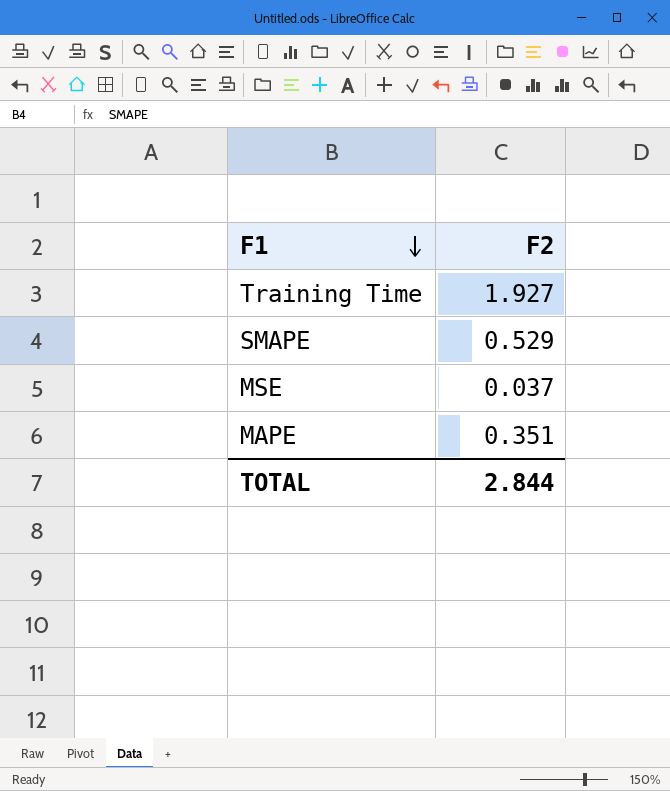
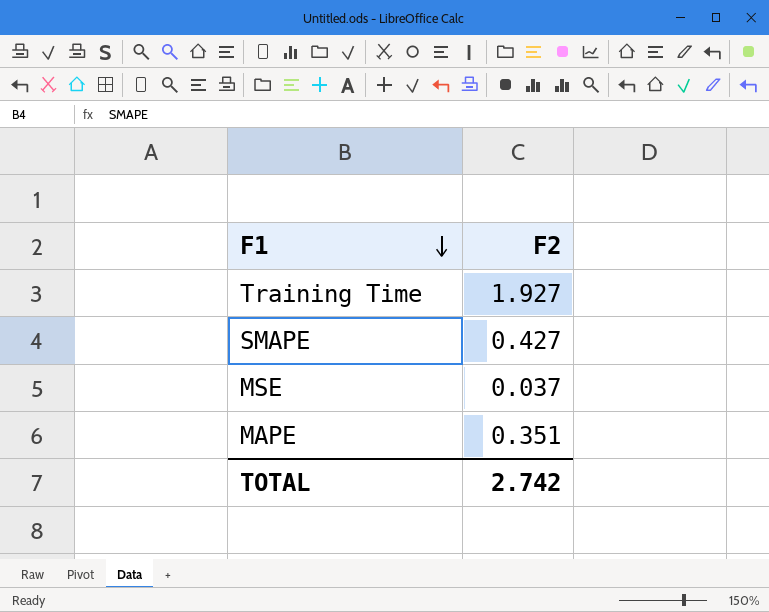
SMAPE | F2: 0.529 -> 0.427
TOTAL | F2: 2.844 -> 2.742

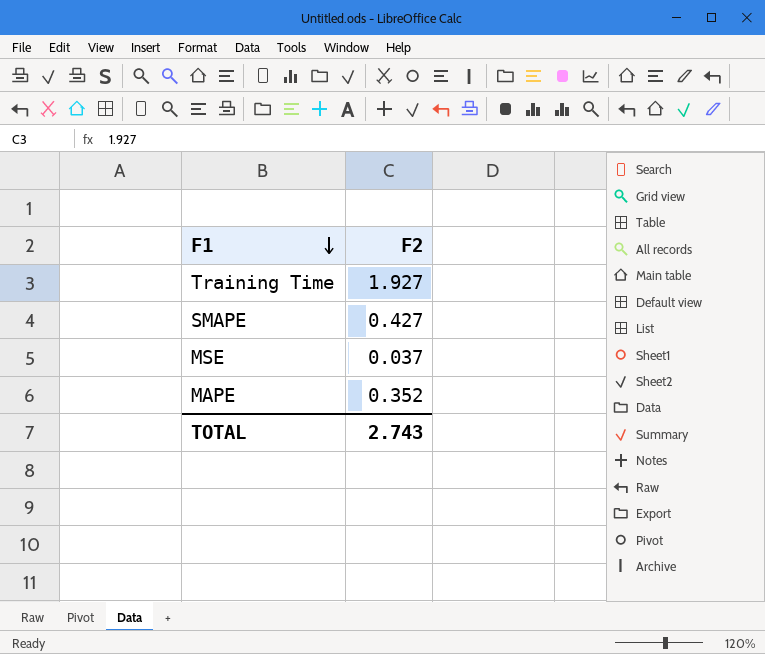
MAPE | F2: 0.351 -> 0.352
TOTAL | F2: 2.742 -> 2.743

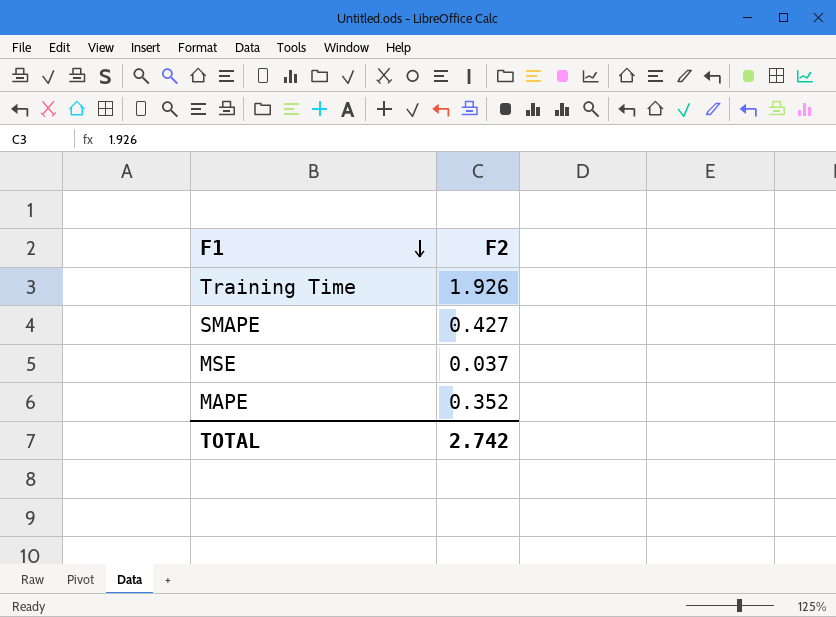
Training Time | F2: 1.927 -> 1.926
TOTAL | F2: 2.743 -> 2.742

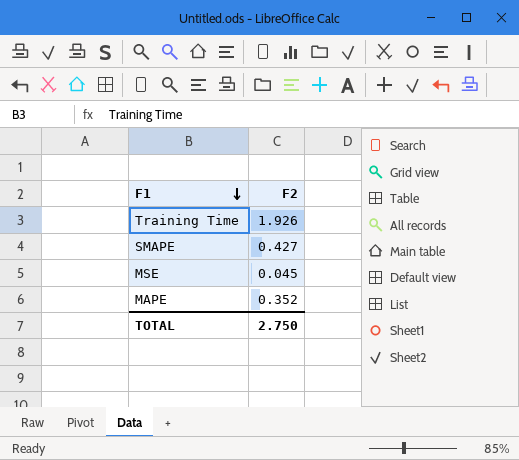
MSE | F2: 0.037 -> 0.045
TOTAL | F2: 2.742 -> 2.750

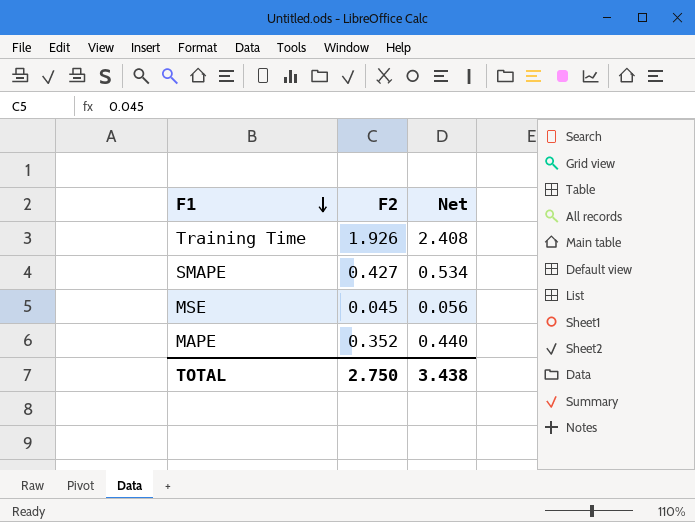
column Net | formula: none -> [F2] * 1.25

